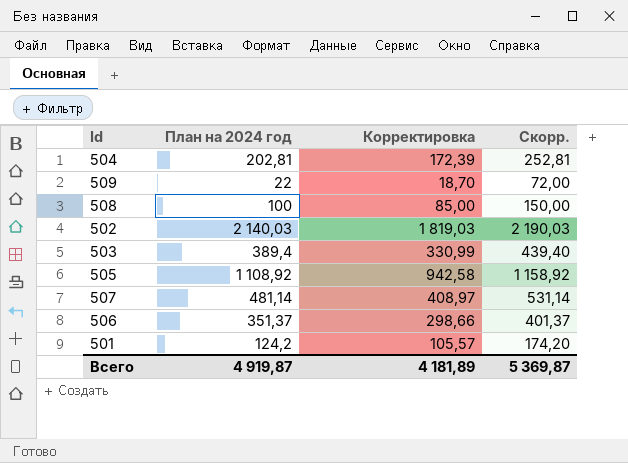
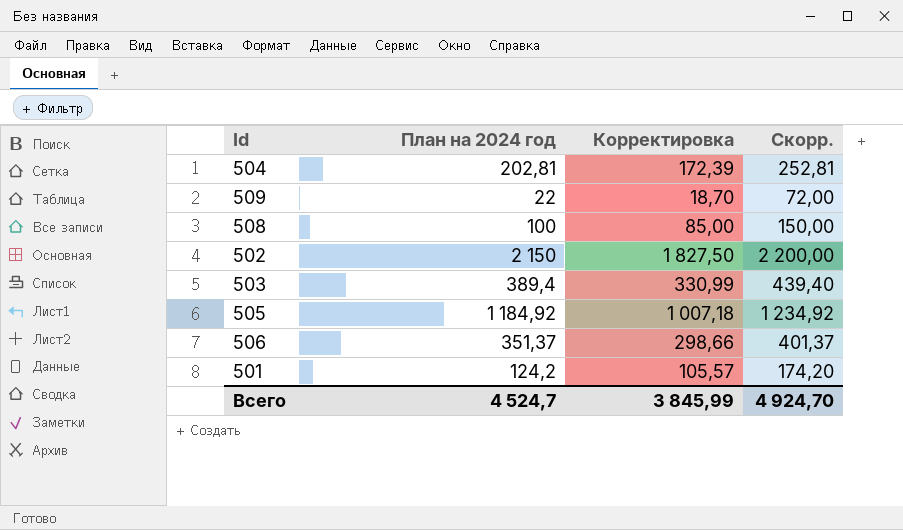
row 507: 481,14 | 408,97 | 531,14 -> none
502 | План на 2024 год: 2 140,03 -> 2 150
502 | Корректировка: 1 819,03 -> 1 827,50
502 | Скорр.: 2 190,03 -> 2 200,00
505 | План на 2024 год: 1 108,92 -> 1 184,92
505 | Корректировка: 942,58 -> 1 007,18
505 | Скорр.: 1 158,92 -> 1 234,92
Всего | План на 2024 год: 4 919,87 -> 4 524,7
Всего | Корректировка: 4 181,89 -> 3 845,99
Всего | Скорр.: 5 369,87 -> 4 924,70

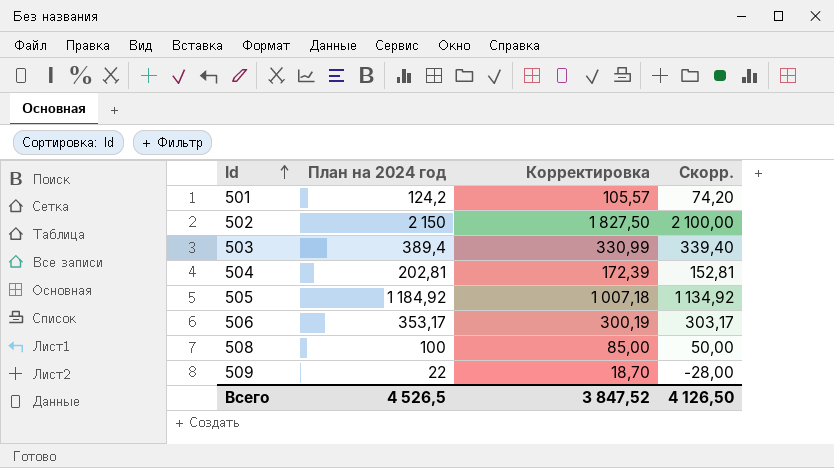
row order: none -> Id ascending
column Скорр. | formula: [План на 2024 год] + 50 -> [План на 2024 год] - 50
506 | План на 2024 год: 351,37 -> 353,17
506 | Корректировка: 298,66 -> 300,19
Всего | План на 2024 год: 4 524,7 -> 4 526,5
Всего | Корректировка: 3 845,99 -> 3 847,52
Всего | Скорр.: 4 924,70 -> 4 126,50

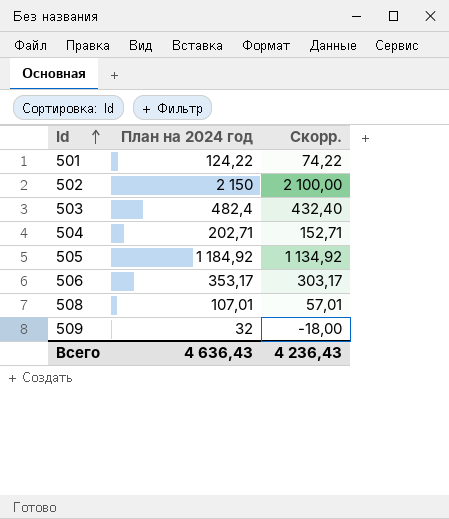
column Корректировка | formula: [План на 2024 год] * 0,85 -> none
501 | План на 2024 год: 124,2 -> 124,22
501 | Скорр.: 74,20 -> 74,22
503 | План на 2024 год: 389,4 -> 482,4
503 | Скорр.: 339,40 -> 432,40
504 | План на 2024 год: 202,81 -> 202,71
504 | Скорр.: 152,81 -> 152,71
508 | План на 2024 год: 100 -> 107,01
508 | Скорр.: 50,00 -> 57,01
509 | План на 2024 год: 22 -> 32
509 | Скорр.: -28,00 -> -18,00
Всего | План на 2024 год: 4 526,5 -> 4 636,43
Всего | Скорр.: 4 126,50 -> 4 236,43

